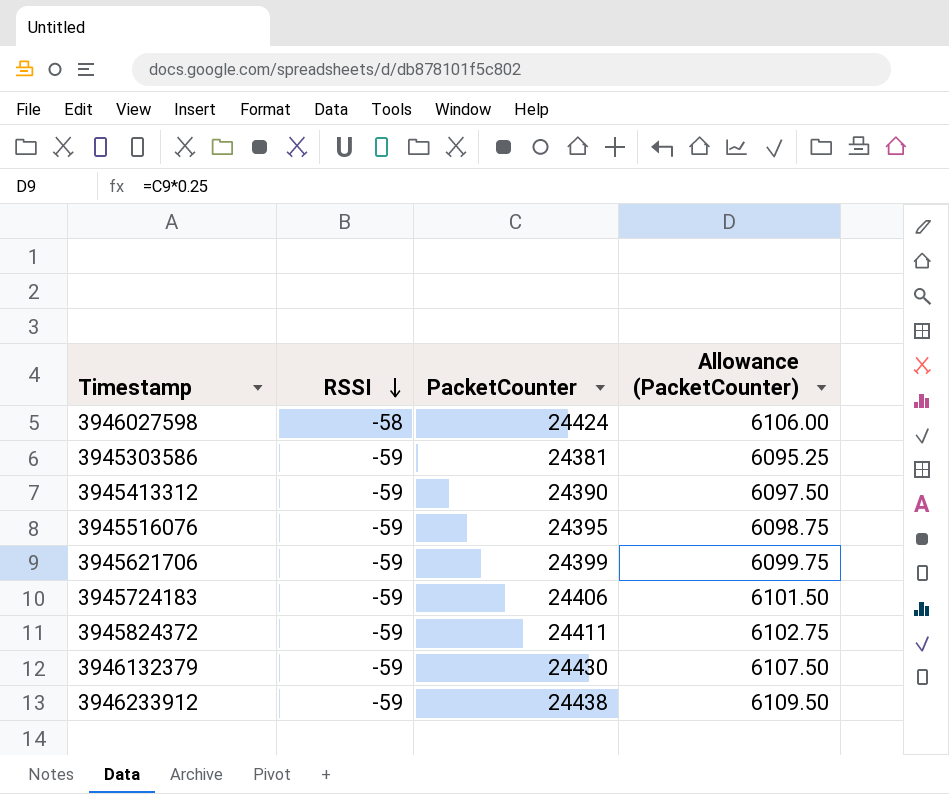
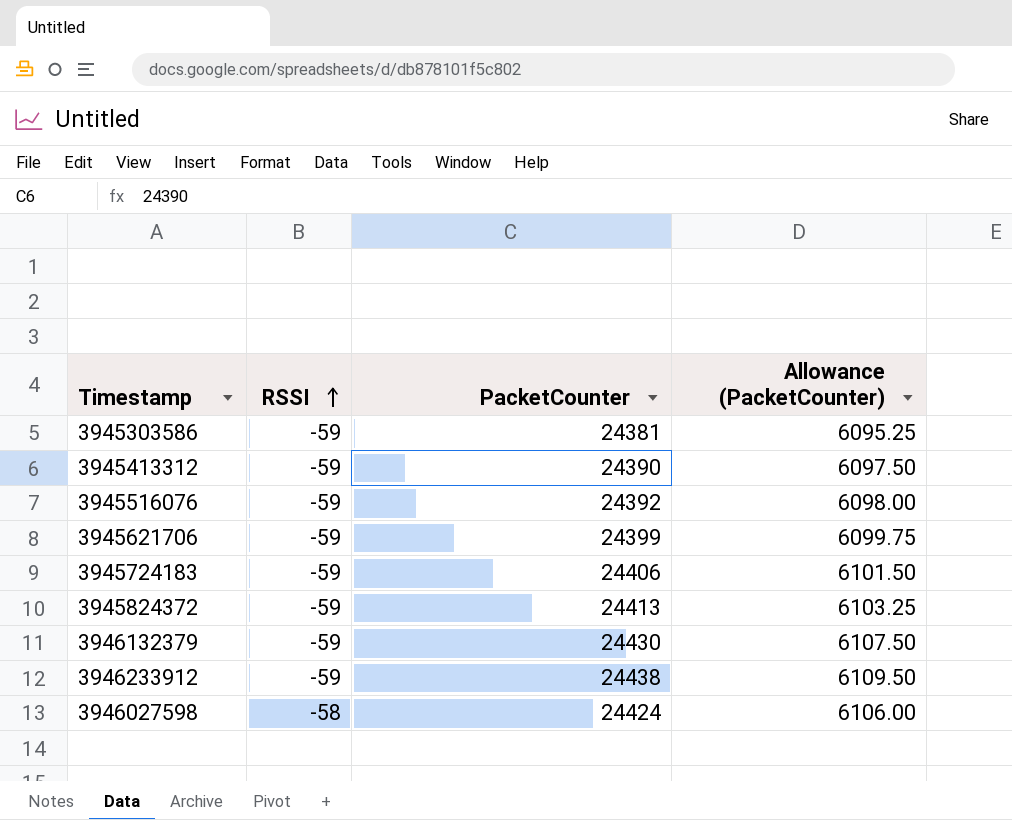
row order: RSSI descending -> RSSI ascending
3945516076 | PacketCounter: 24395 -> 24392
3945516076 | Allowance (PacketCounter): 6098.75 -> 6098.00
3945824372 | PacketCounter: 24411 -> 24413
3945824372 | Allowance (PacketCounter): 6102.75 -> 6103.25

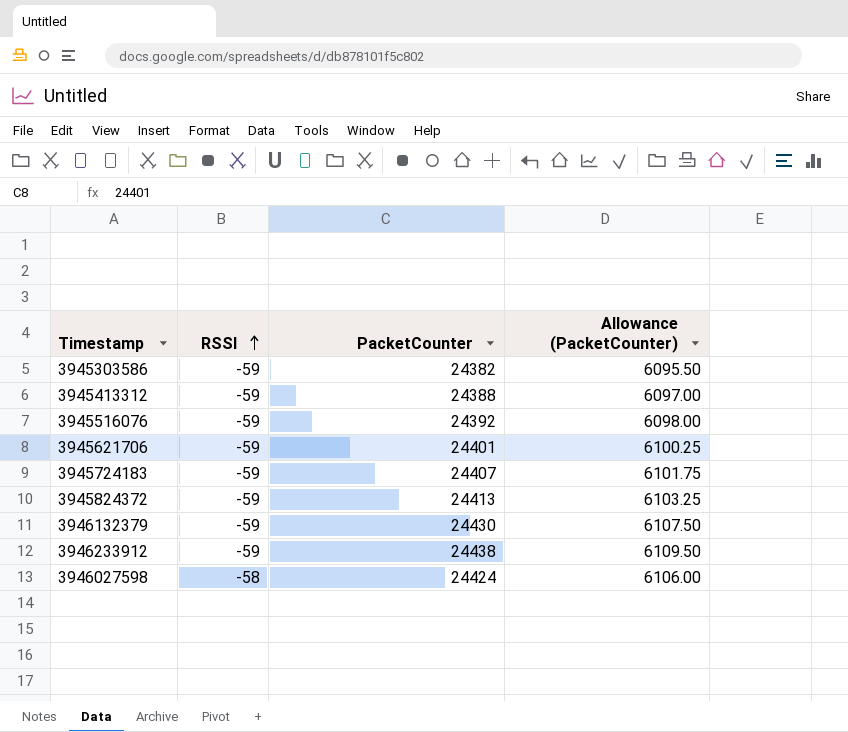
3945303586 | PacketCounter: 24381 -> 24382
3945303586 | Allowance (PacketCounter): 6095.25 -> 6095.50
3945413312 | PacketCounter: 24390 -> 24388
3945413312 | Allowance (PacketCounter): 6097.50 -> 6097.00
3945621706 | PacketCounter: 24399 -> 24401
3945621706 | Allowance (PacketCounter): 6099.75 -> 6100.25
3945724183 | PacketCounter: 24406 -> 24407
3945724183 | Allowance (PacketCounter): 6101.50 -> 6101.75

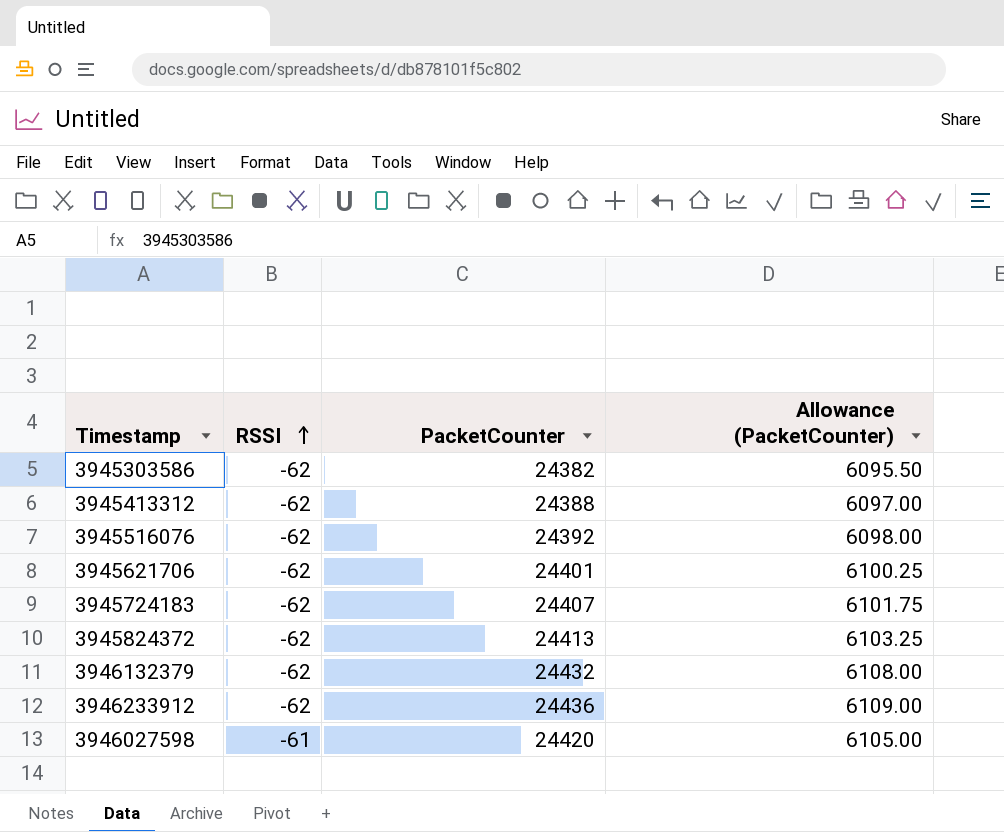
3945303586 | RSSI: -59 -> -62
3945413312 | RSSI: -59 -> -62
3945516076 | RSSI: -59 -> -62
3945621706 | RSSI: -59 -> -62
3945724183 | RSSI: -59 -> -62
3945824372 | RSSI: -59 -> -62
3946132379 | RSSI: -59 -> -62
3946132379 | PacketCounter: 24430 -> 24432
3946132379 | Allowance (PacketCounter): 6107.50 -> 6108.00
3946233912 | RSSI: -59 -> -62
3946233912 | PacketCounter: 24438 -> 24436
3946233912 | Allowance (PacketCounter): 6109.50 -> 6109.00
3946027598 | RSSI: -58 -> -61
3946027598 | PacketCounter: 24424 -> 24420
3946027598 | Allowance (PacketCounter): 6106.00 -> 6105.00

